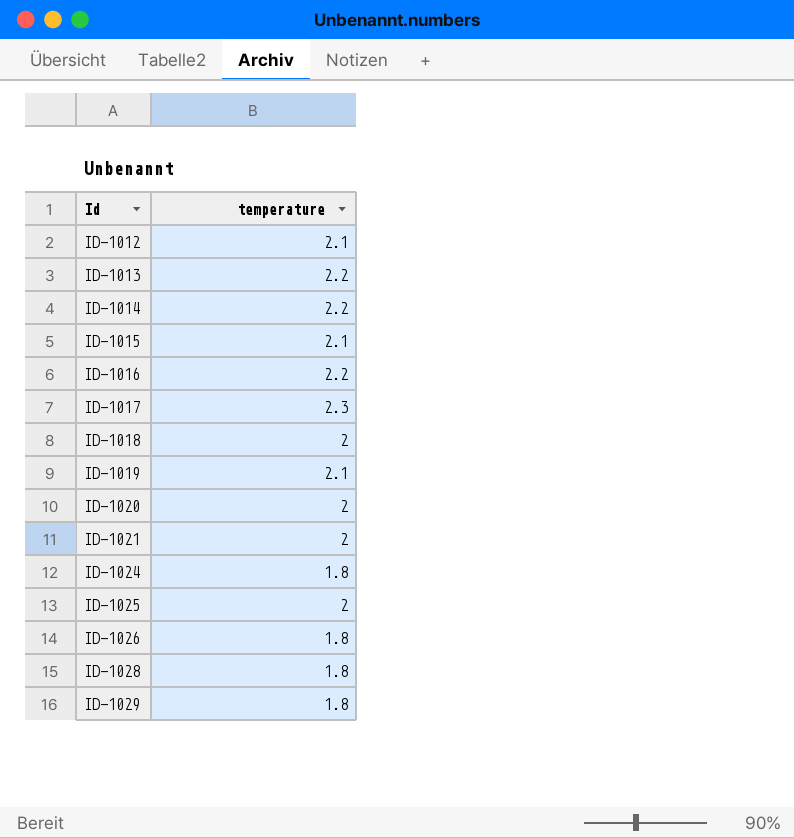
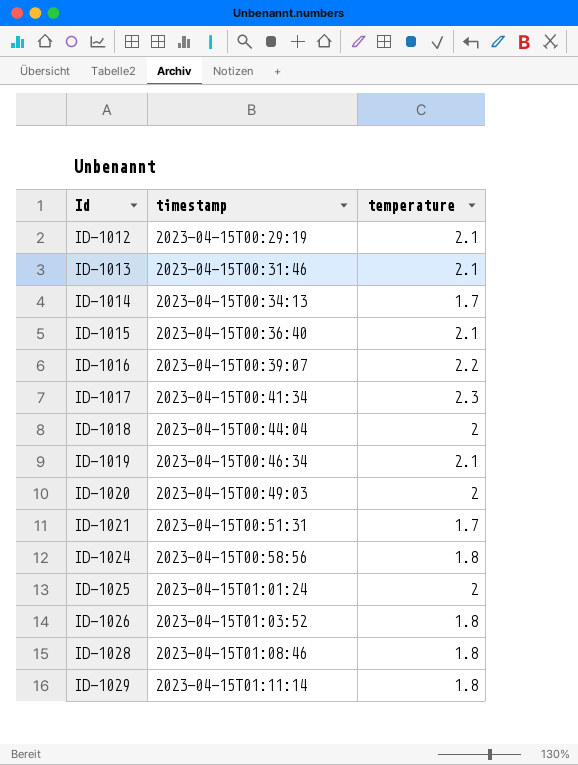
column timestamp | position: none -> 2
ID-1013 | temperature: 2.2 -> 2.1
ID-1014 | temperature: 2.2 -> 1.7
ID-1021 | temperature: 2 -> 1.7

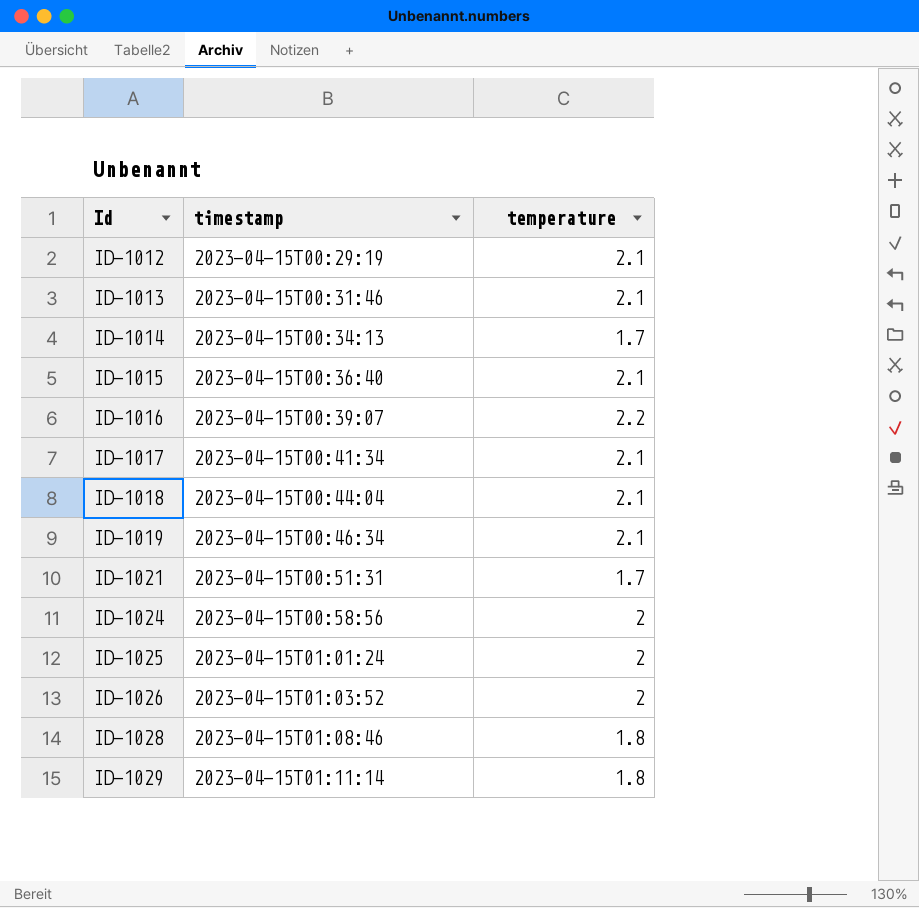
row ID-1020: 2023-04-15T00:49:03 | 2 -> none
ID-1017 | temperature: 2.3 -> 2.1
ID-1018 | temperature: 2 -> 2.1
ID-1024 | temperature: 1.8 -> 2
ID-1026 | temperature: 1.8 -> 2

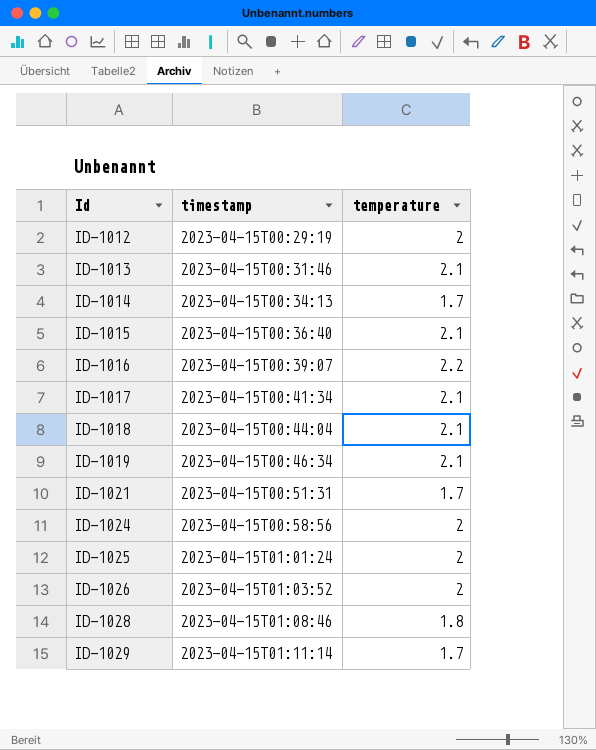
ID-1012 | temperature: 2.1 -> 2
ID-1029 | temperature: 1.8 -> 1.7

